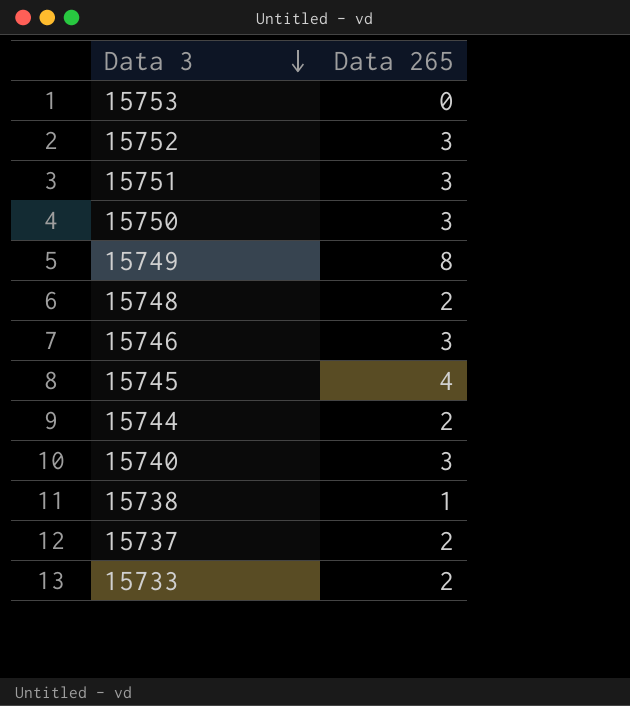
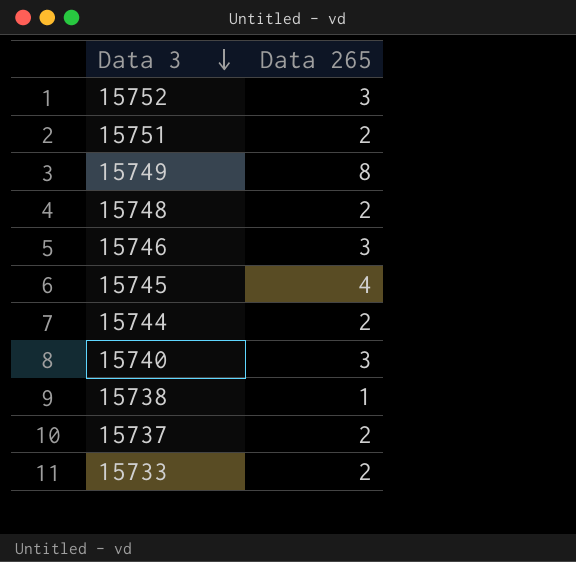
row 15753: 0 -> none
row 15750: 3 -> none
15751 | Data 265: 3 -> 2

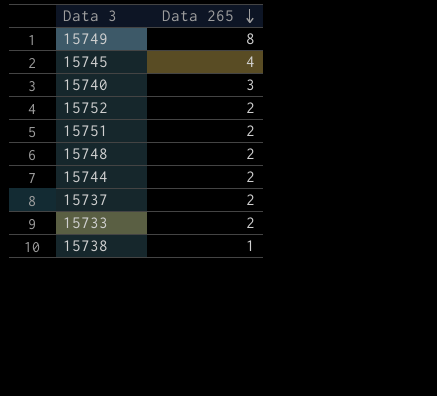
row order: Data 3 descending -> Data 265 descending
row 15746: 3 -> none
15752 | Data 265: 3 -> 2

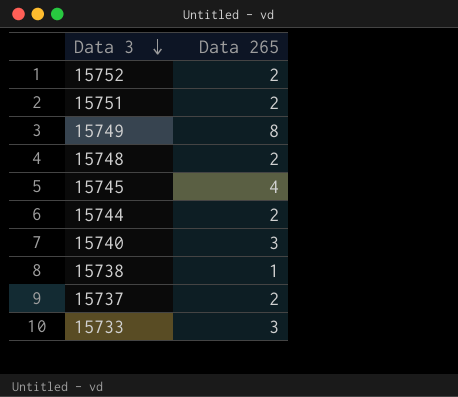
row order: Data 265 descending -> Data 3 descending
15733 | Data 265: 2 -> 3

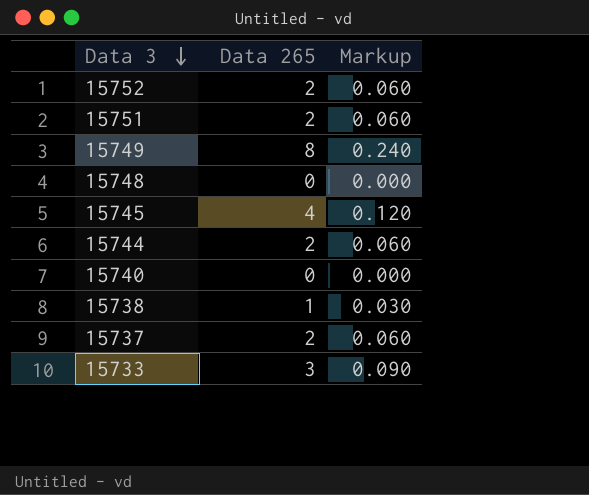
column Markup | formula: none -> [Data 265] * 0.03
15748 | Data 265: 2 -> 0
15740 | Data 265: 3 -> 0

